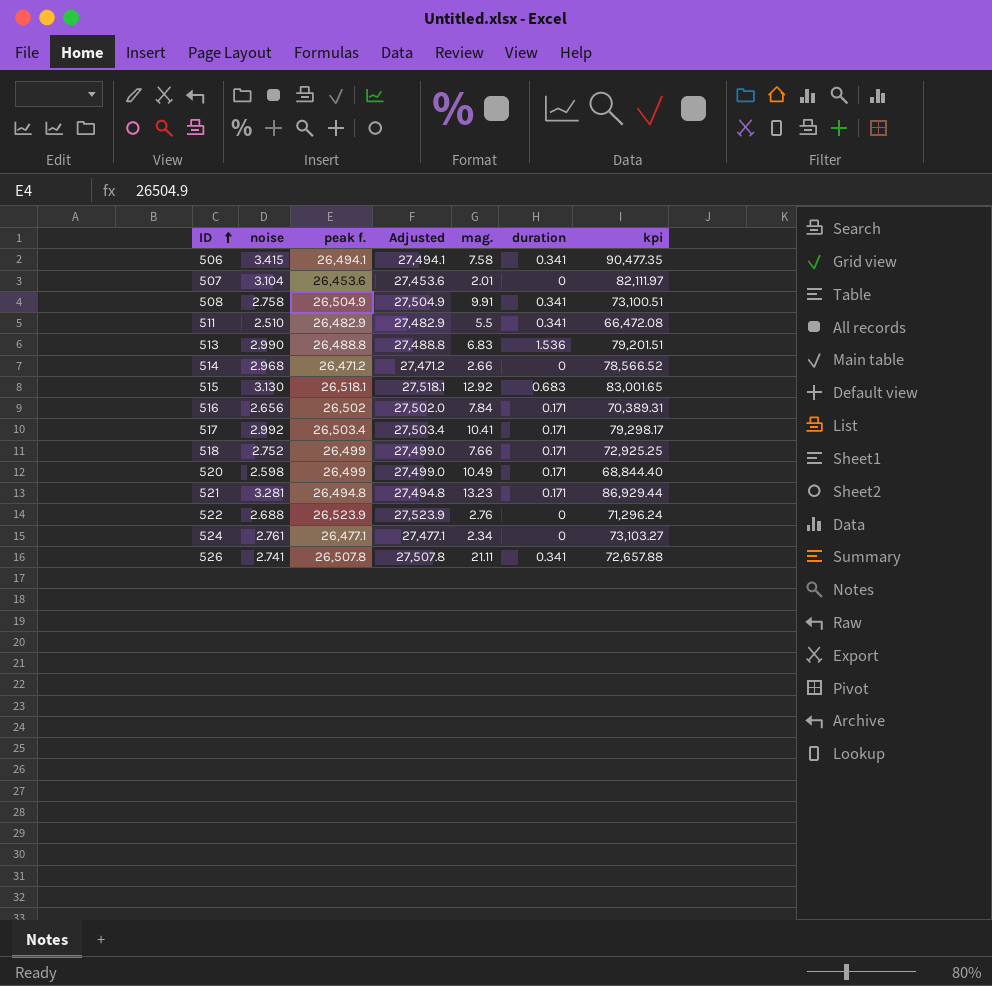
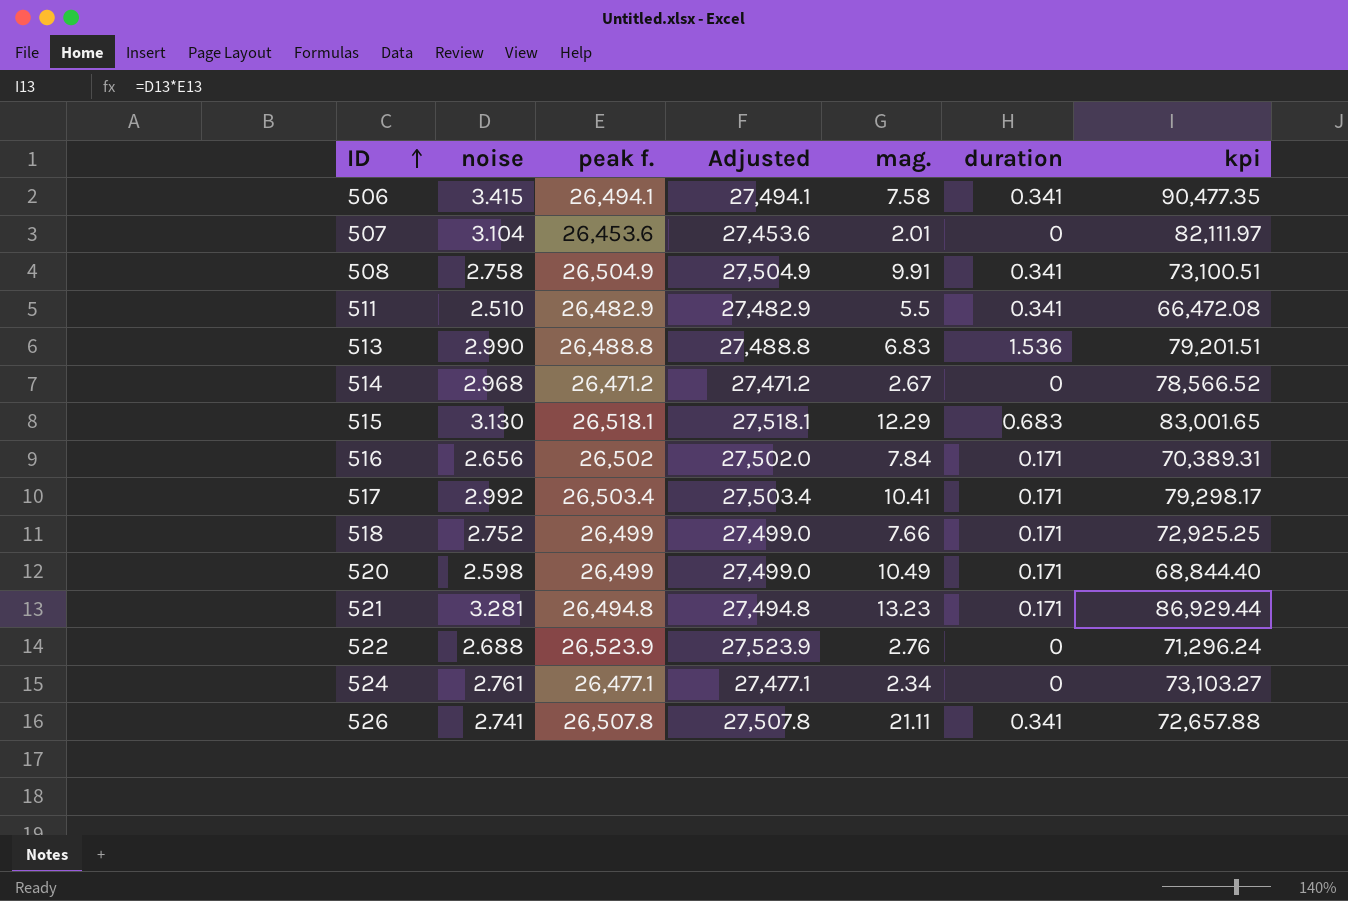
514 | mag.: 2.66 -> 2.67
515 | mag.: 12.92 -> 12.29

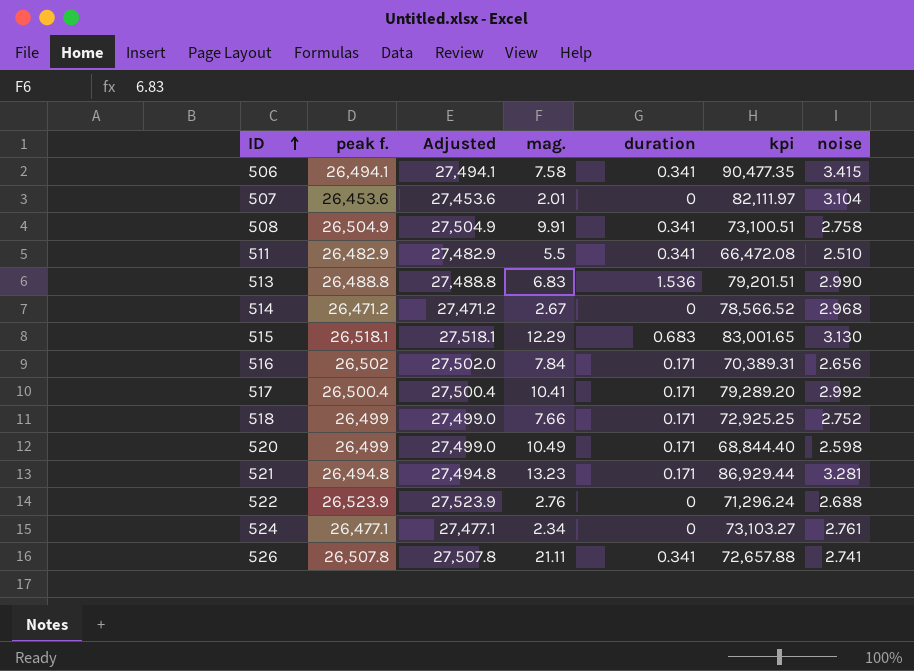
column noise | position: 2 -> 7
517 | peak f.: 26,503.4 -> 26,500.4
517 | Adjusted: 27,503.4 -> 27,500.4
517 | kpi: 79,298.17 -> 79,289.20

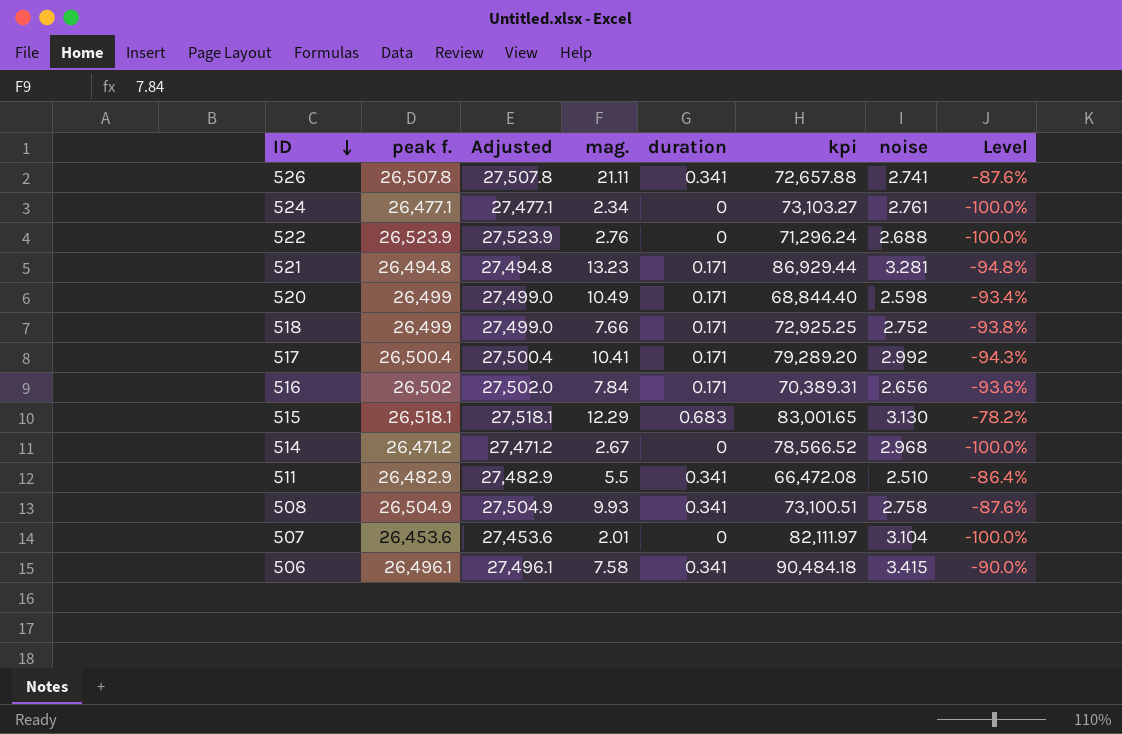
row order: ID ascending -> ID descending
column Level | formula: none -> ([duration] - [noise]) / [noise]
row 513: 26,488.8 | 27,488.8 | 6.83 | 1.536 | 79,201.51 | 2.990 -> none
508 | mag.: 9.91 -> 9.93
506 | peak f.: 26,494.1 -> 26,496.1
506 | Adjusted: 27,494.1 -> 27,496.1
506 | kpi: 90,477.35 -> 90,484.18

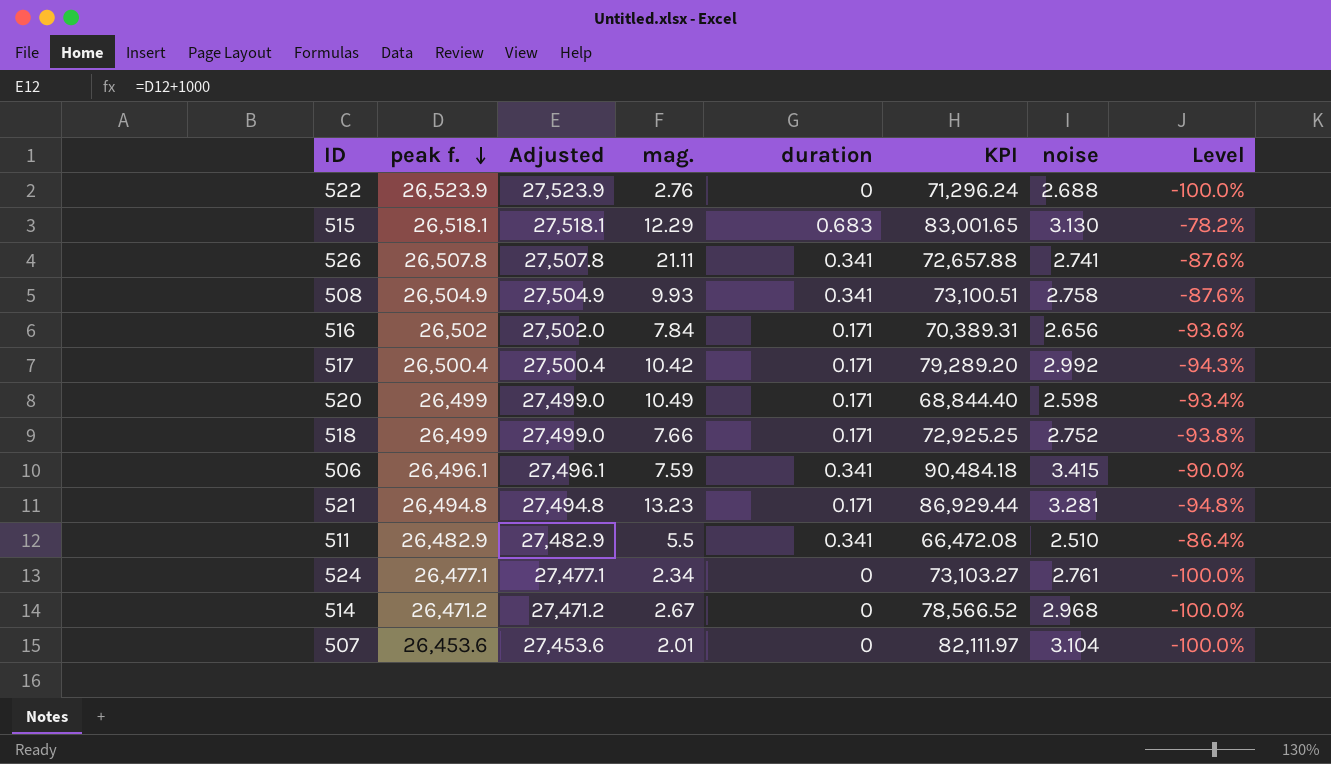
row order: ID descending -> peak f. descending
column name: kpi -> KPI
517 | mag.: 10.41 -> 10.42
506 | mag.: 7.58 -> 7.59

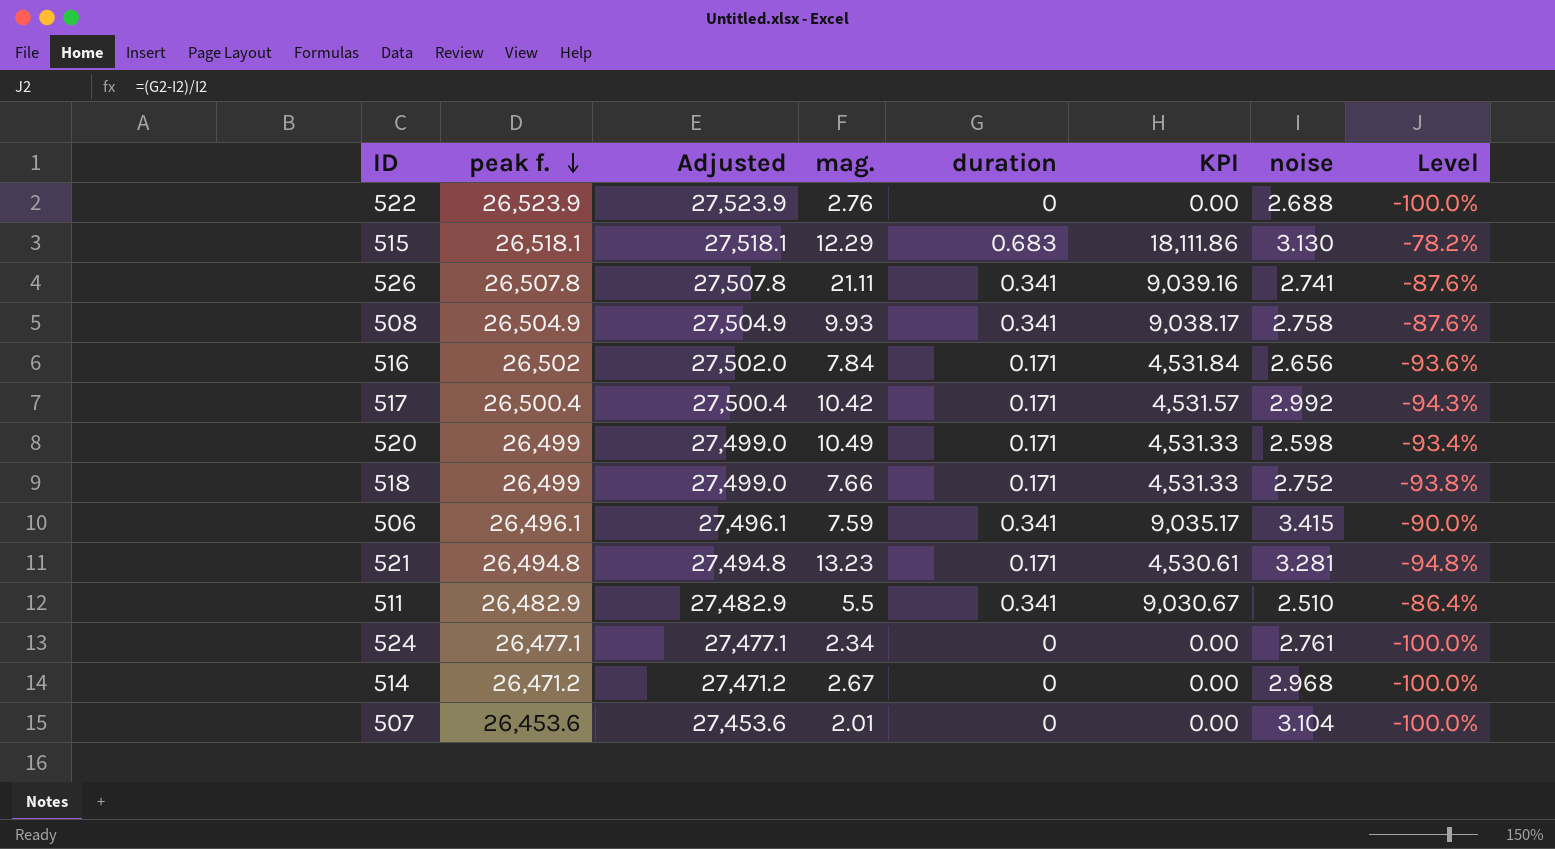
column KPI | formula: [peak f.] * [noise] -> [peak f.] * [duration]

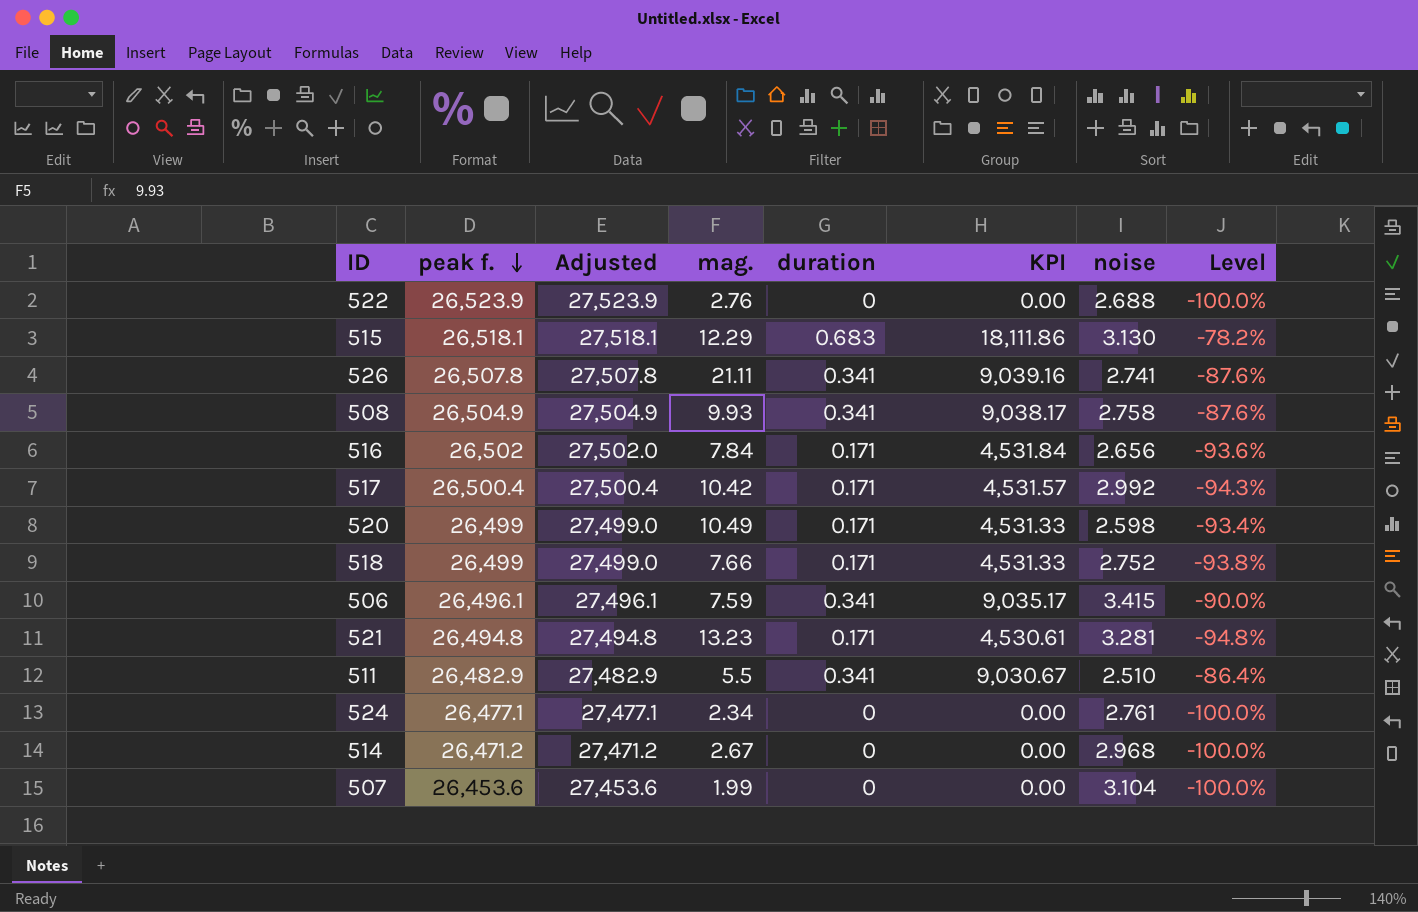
507 | mag.: 2.01 -> 1.99

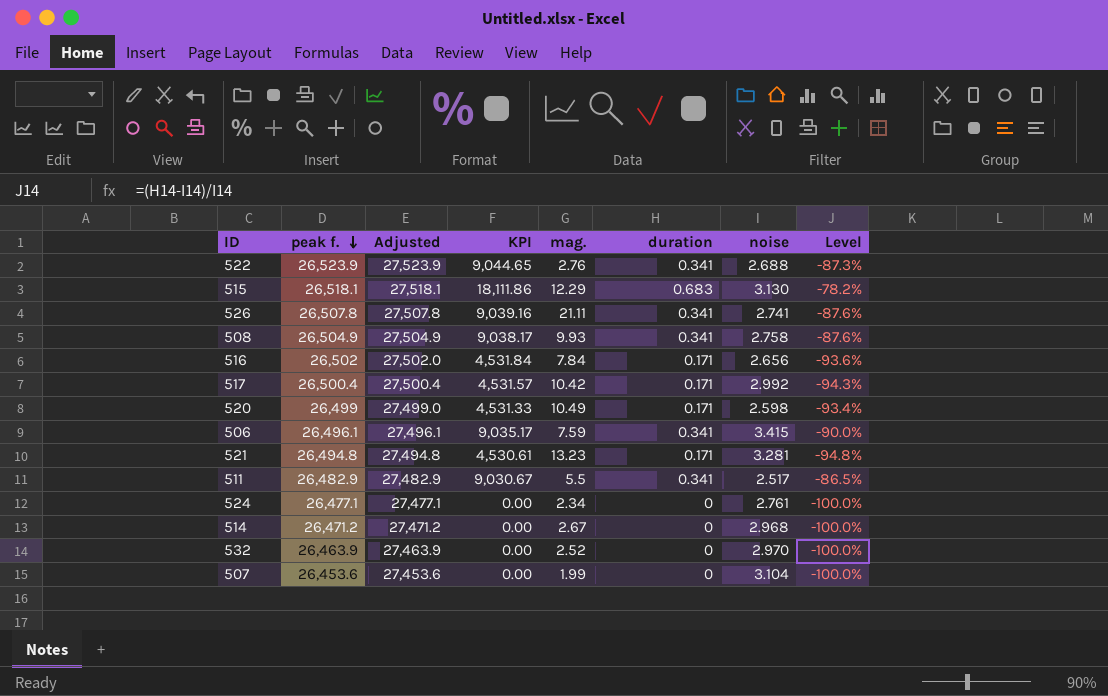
column KPI | position: 6 -> 4
row 518: 26,499 | 27,499.0 | 7.66 | 0.171 | 4,531.33 | 2.752 | -93.8% -> none
522 | KPI: 0.00 -> 9,044.65
522 | duration: 0 -> 0.341
522 | Level: -100.0% -> -87.3%
511 | noise: 2.510 -> 2.517
511 | Level: -86.4% -> -86.5%
row 532: none -> 26,463.9 | 27,463.9 | 0.00 | 2.52 | 0 | 2.970 | -100.0%

